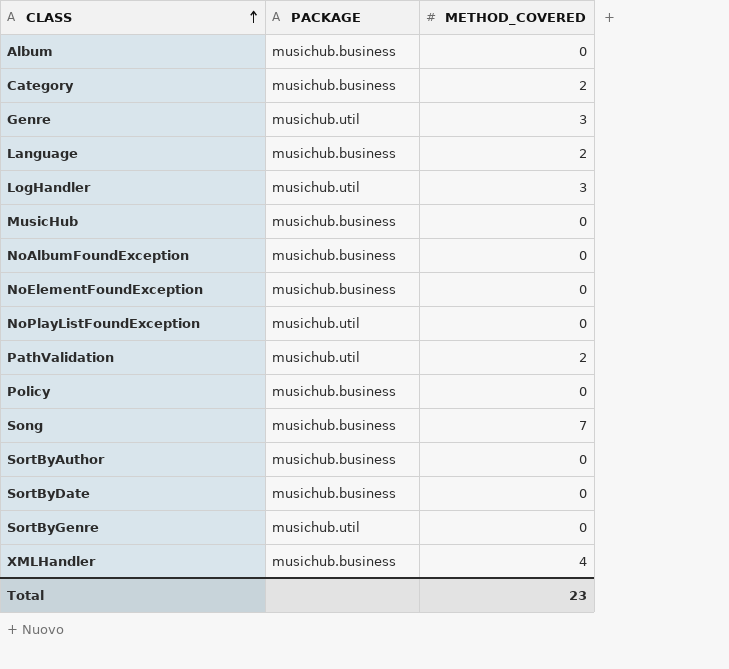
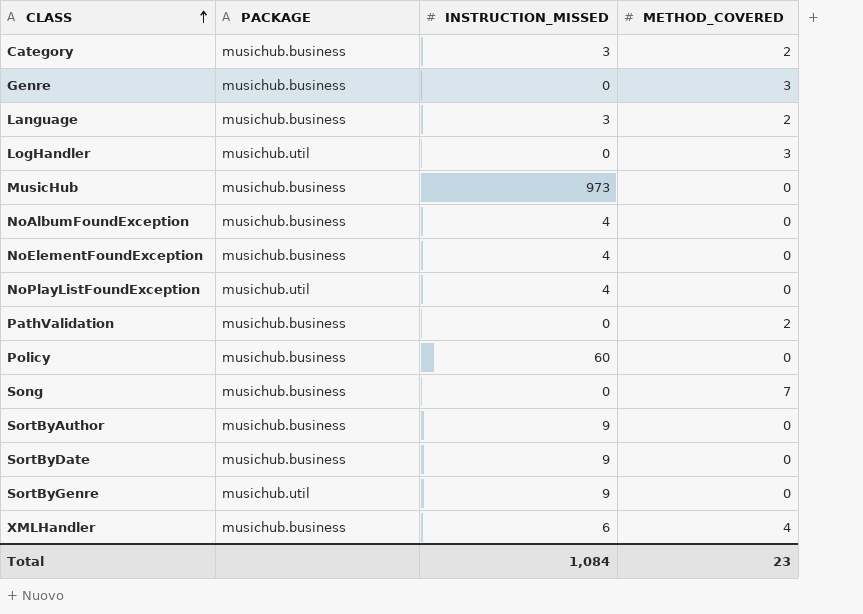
column INSTRUCTION_MISSED | position: none -> 3
row Album: musichub.business | 0 -> none
Genre | PACKAGE: musichub.util -> musichub.business
PathValidation | PACKAGE: musichub.util -> musichub.business

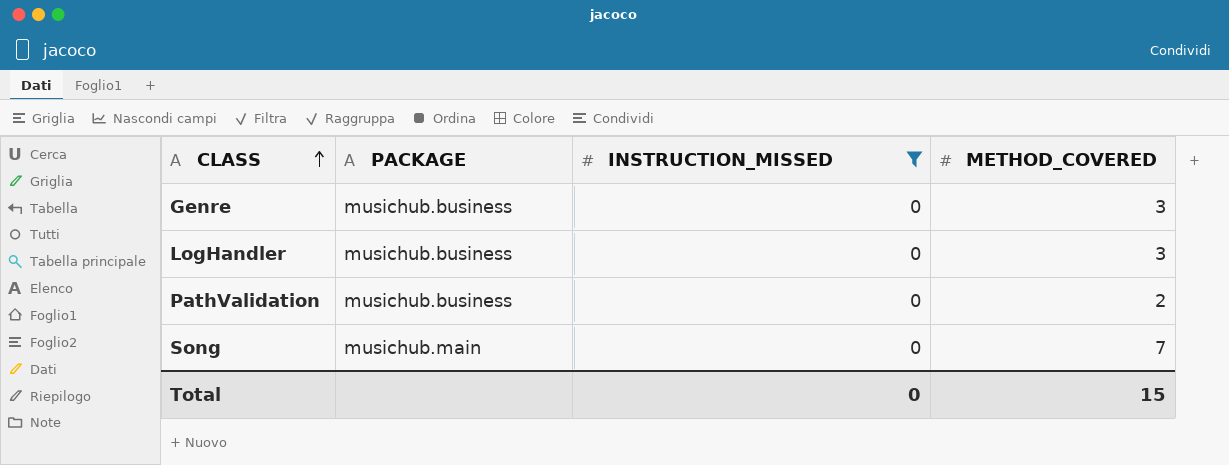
filter: none -> INSTRUCTION_MISSED = 0
LogHandler | PACKAGE: musichub.util -> musichub.business
Song | PACKAGE: musichub.business -> musichub.main
Total | INSTRUCTION_MISSED: 1,084 -> 0
Total | METHOD_COVERED: 23 -> 15

